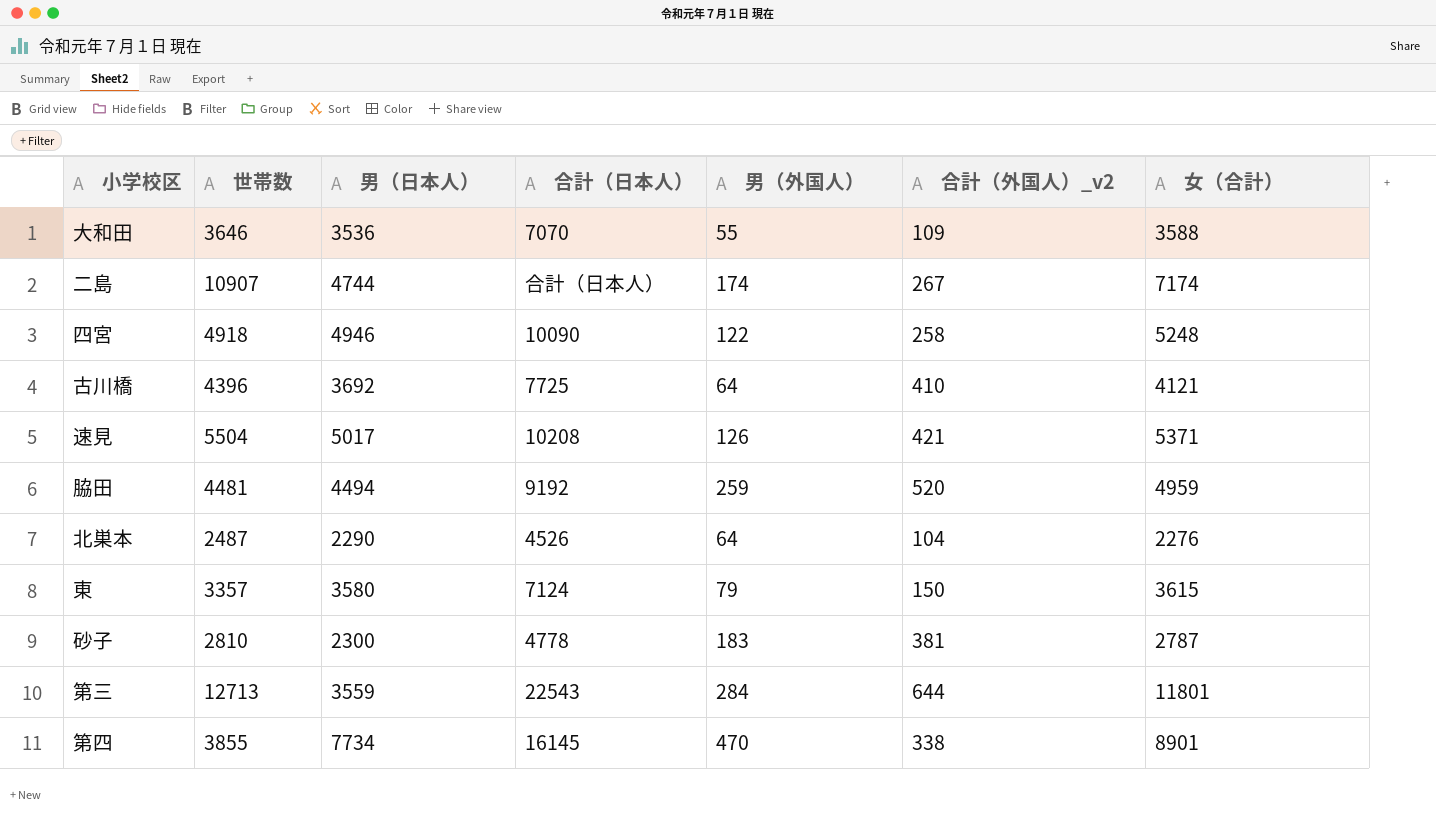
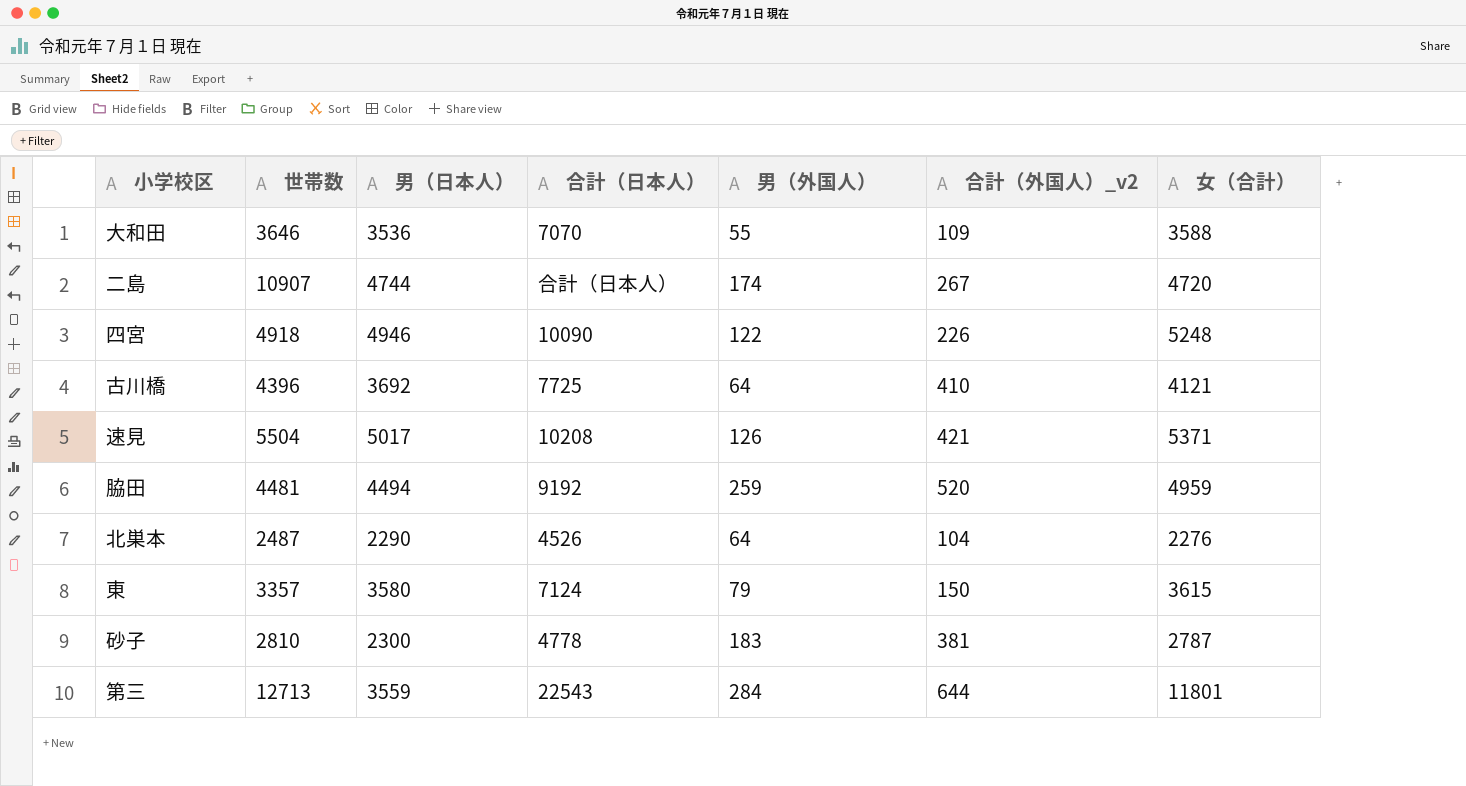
row 第四: 3855 | 7734 | 16145 | 470 | 338 | 8901 -> none
二島 | 女（合計）: 7174 -> 4720
四宮 | 合計（外国人）_v2: 258 -> 226

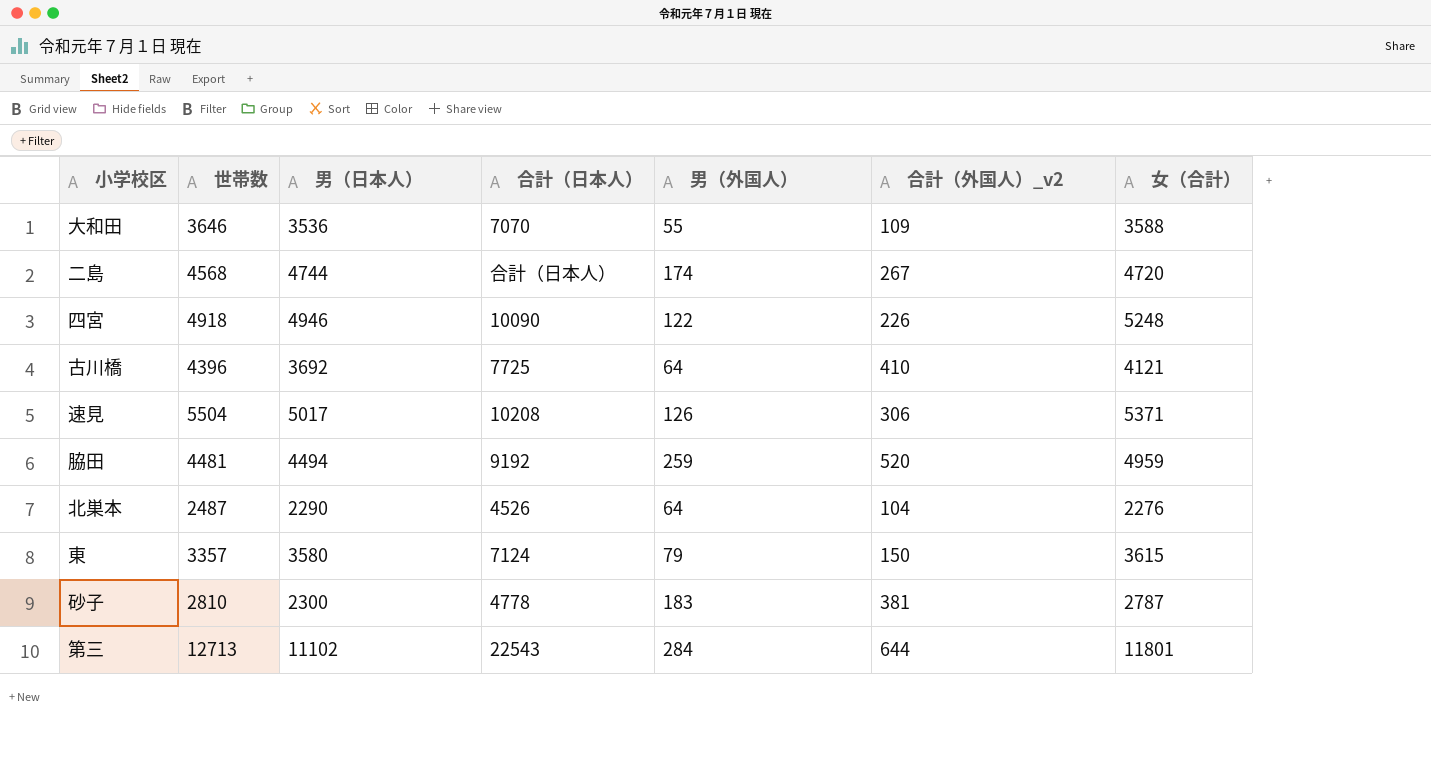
二島 | 世帯数: 10907 -> 4568
速見 | 合計（外国人）_v2: 421 -> 306
第三 | 男（日本人）: 3559 -> 11102

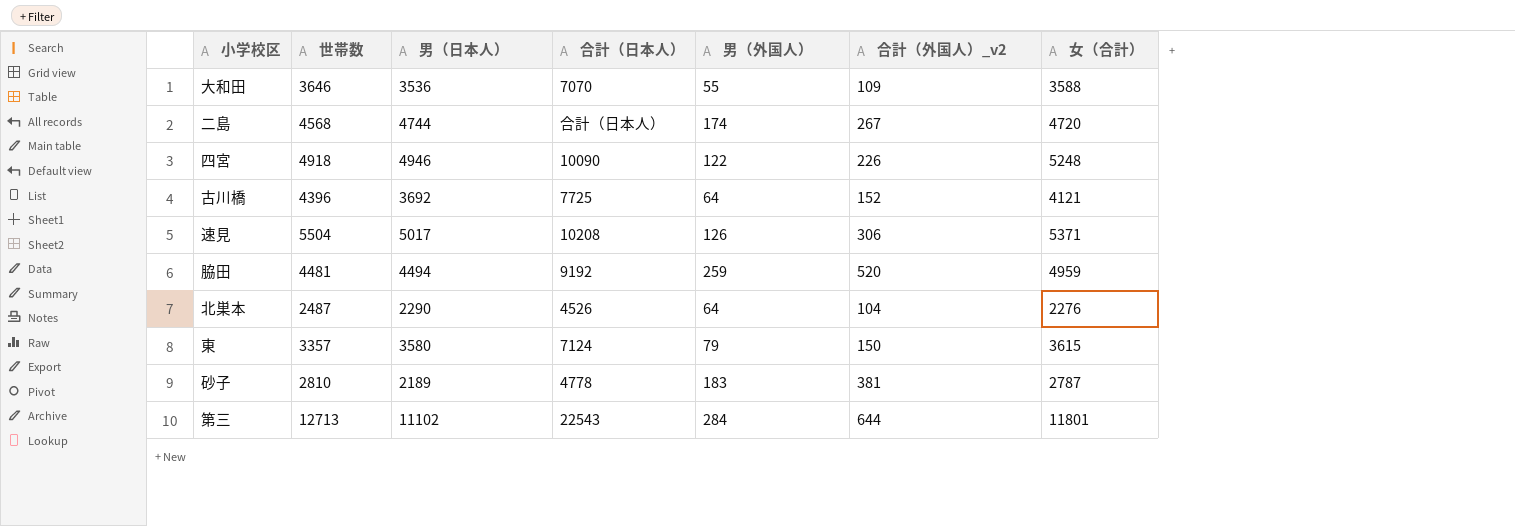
古川橋 | 合計（外国人）_v2: 410 -> 152
砂子 | 男（日本人）: 2300 -> 2189

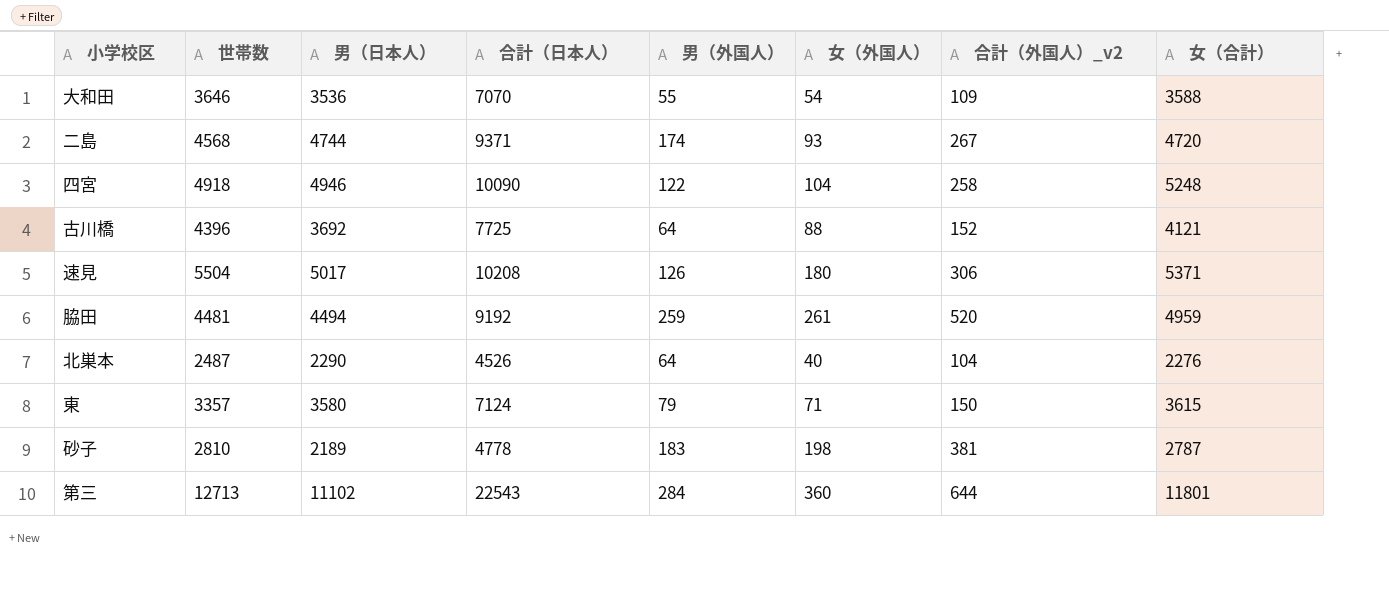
column 女（外国人） | position: none -> 6
二島 | 合計（日本人）: 合計（日本人） -> 9371
四宮 | 合計（外国人）_v2: 226 -> 258

